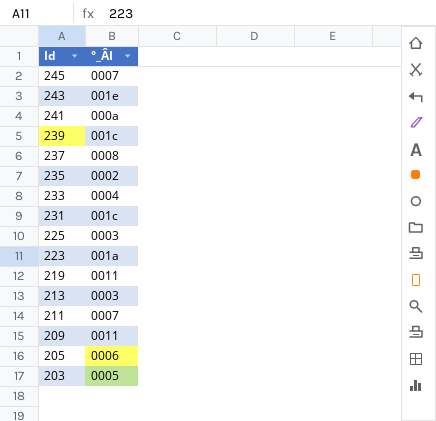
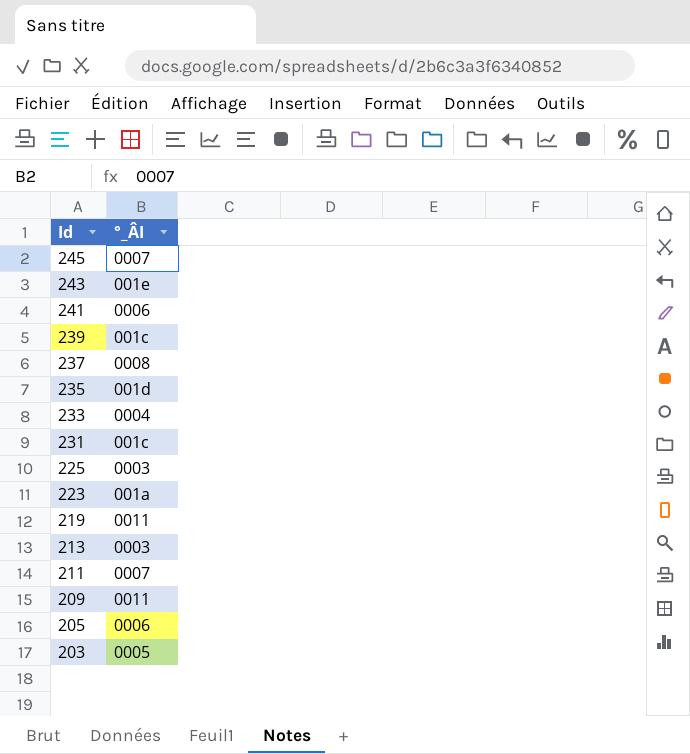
241 | °_ÂI: 000a -> 0006
235 | °_ÂI: 0002 -> 001d

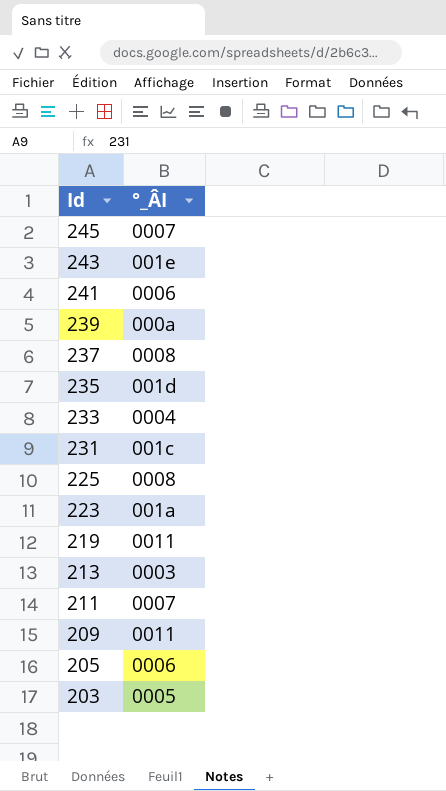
239 | °_ÂI: 001c -> 000a
225 | °_ÂI: 0003 -> 0008

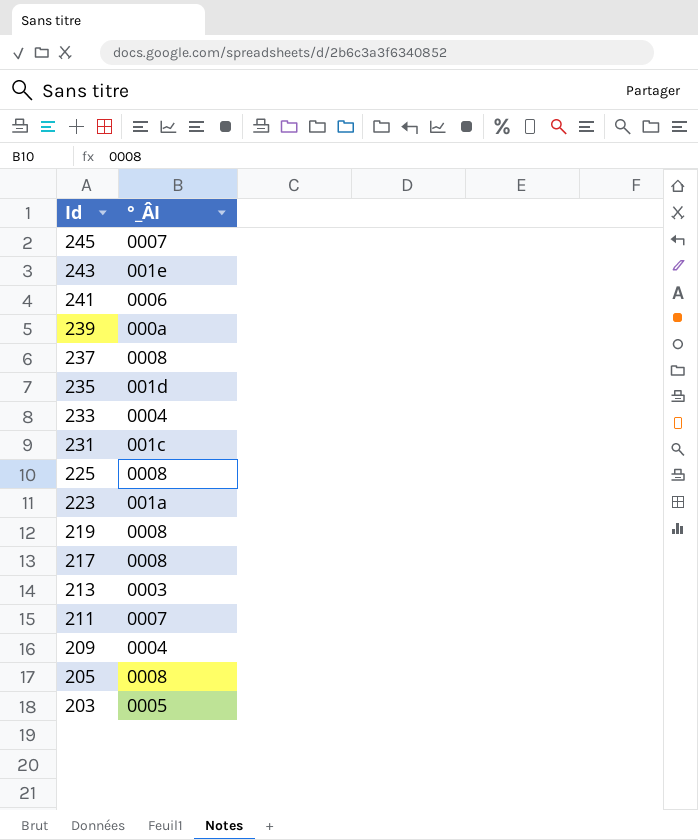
219 | °_ÂI: 0011 -> 0008
row 217: none -> 0008
209 | °_ÂI: 0011 -> 0004
205 | °_ÂI: 0006 -> 0008

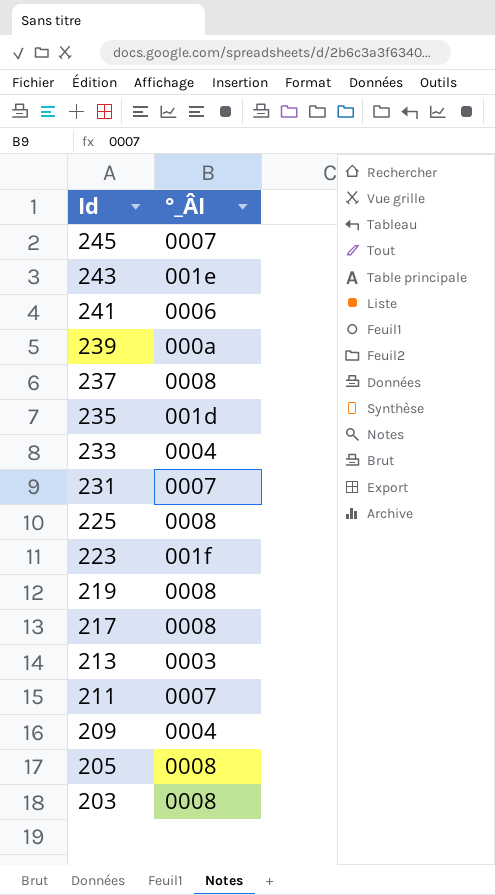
231 | °_ÂI: 001c -> 0007
223 | °_ÂI: 001a -> 001f
203 | °_ÂI: 0005 -> 0008

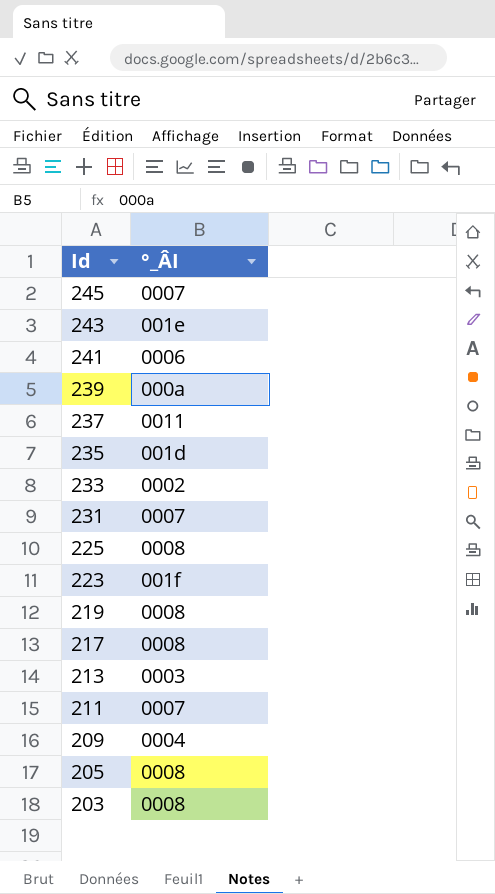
237 | °_ÂI: 0008 -> 0011
233 | °_ÂI: 0004 -> 0002

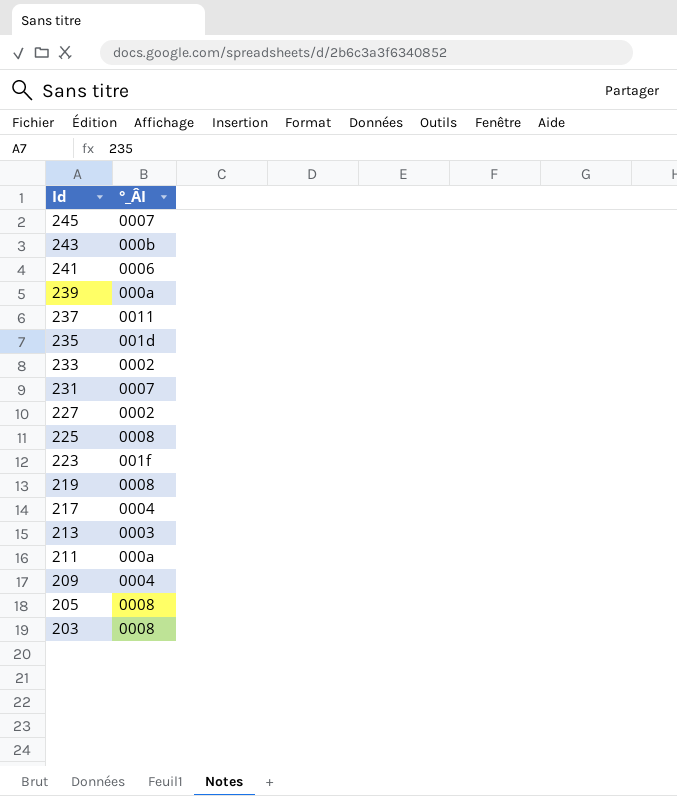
243 | °_ÂI: 001e -> 000b
row 227: none -> 0002
217 | °_ÂI: 0008 -> 0004
211 | °_ÂI: 0007 -> 000a

